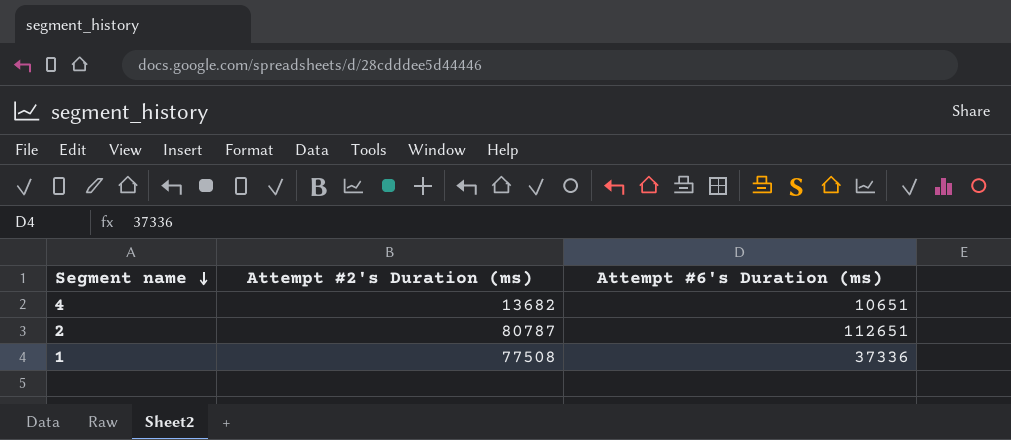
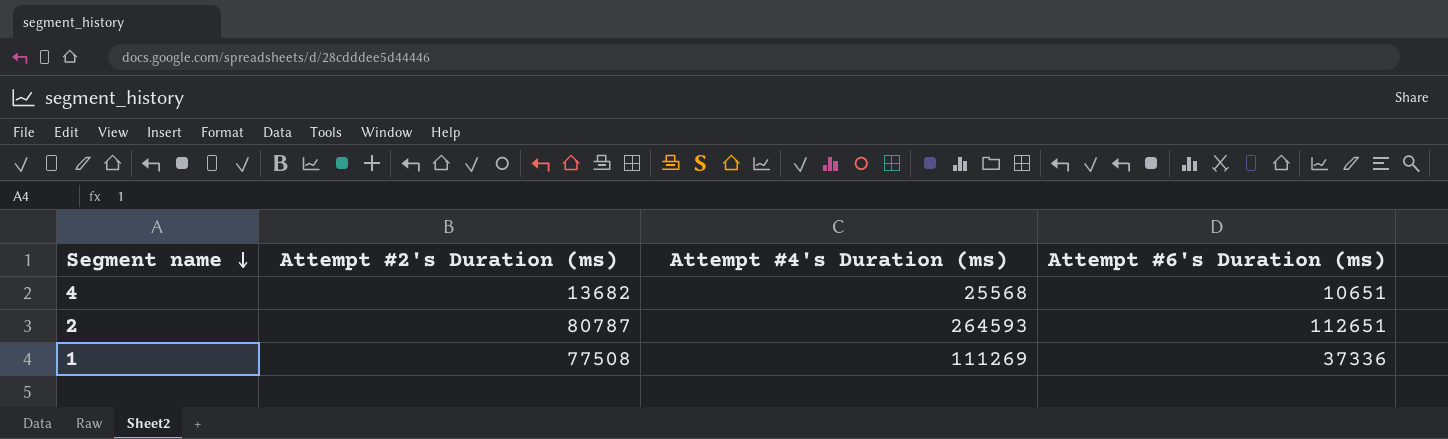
column Attempt #4's Duration (ms) | position: none -> 3

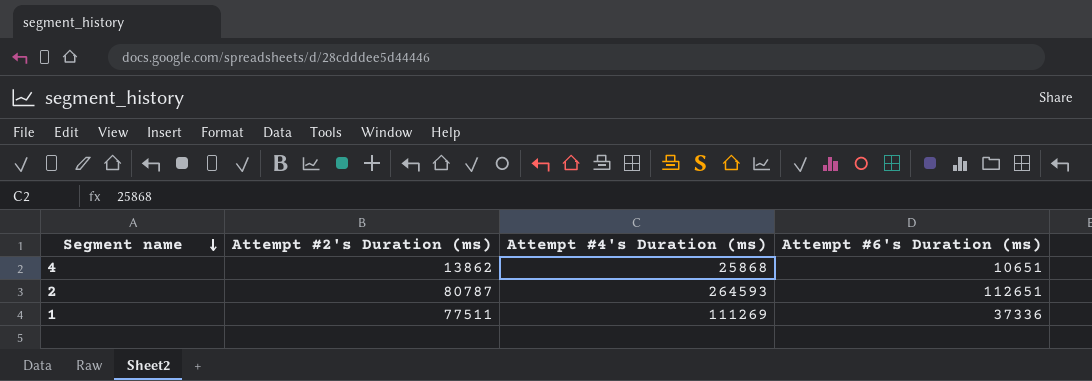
4 | Attempt #2's Duration (ms): 13682 -> 13862
4 | Attempt #4's Duration (ms): 25568 -> 25868
1 | Attempt #2's Duration (ms): 77508 -> 77511

